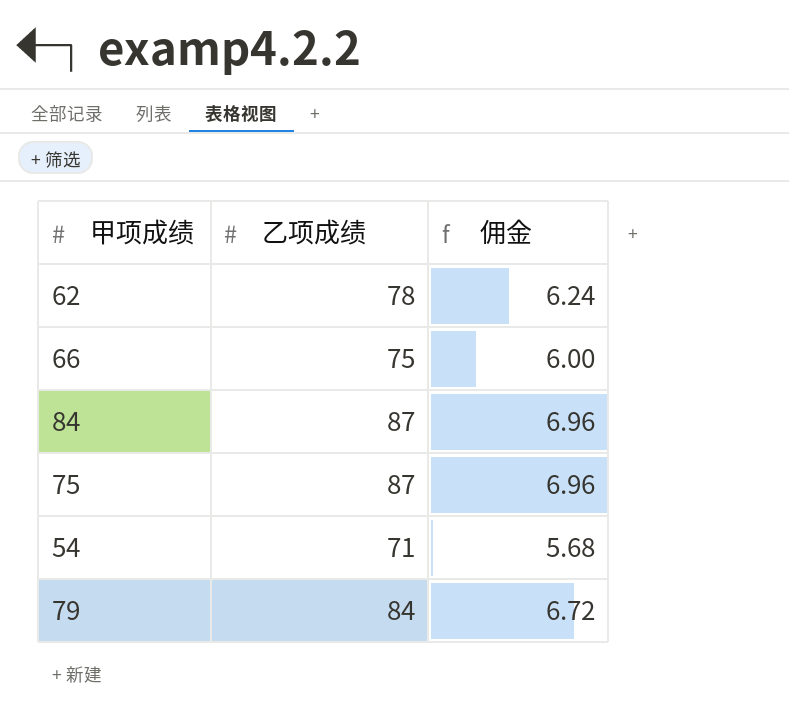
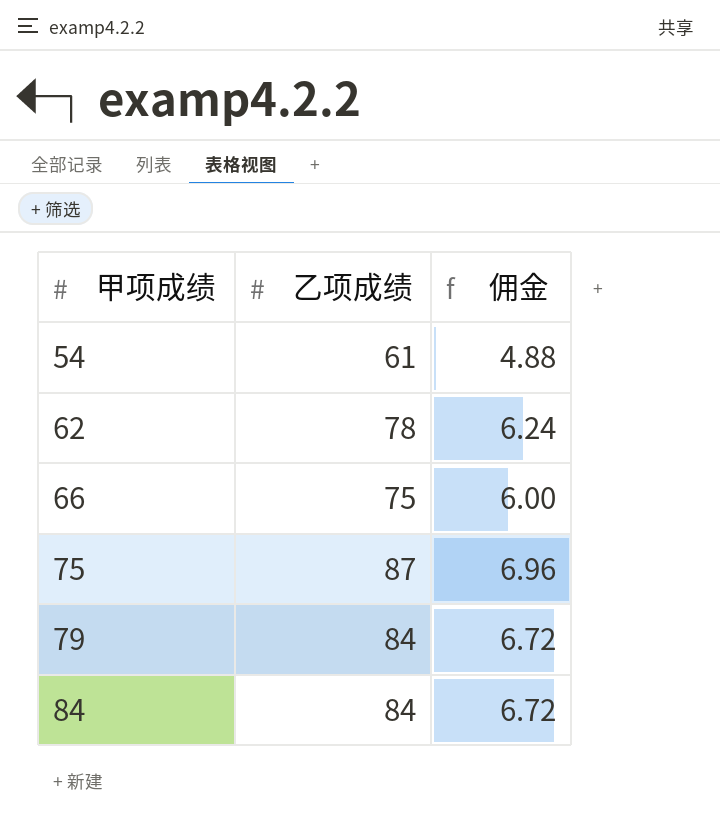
row order: none -> 甲项成绩 ascending
54 | 乙项成绩: 71 -> 61
54 | 佣金: 5.68 -> 4.88
84 | 乙项成绩: 87 -> 84
84 | 佣金: 6.96 -> 6.72

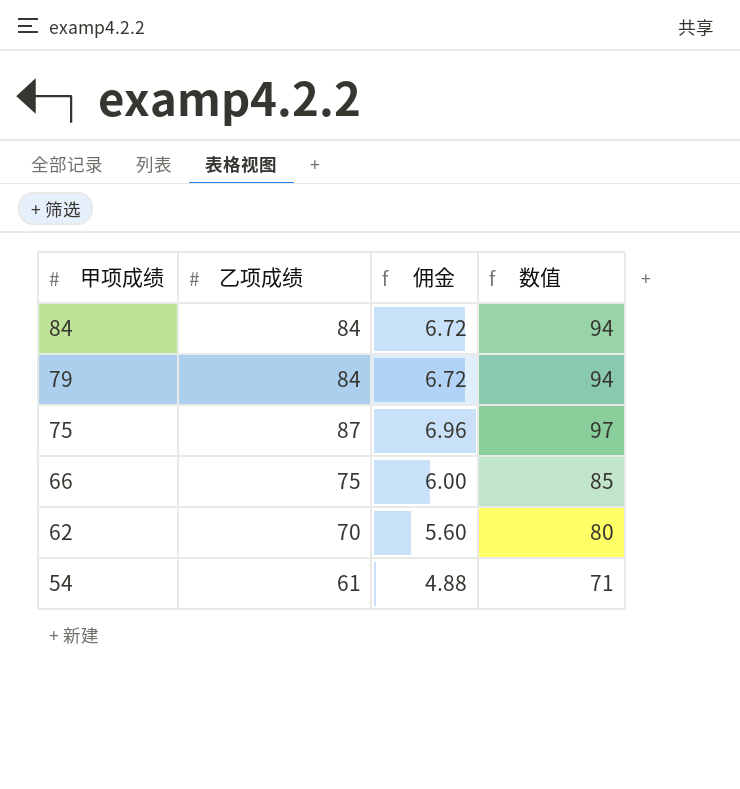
row order: 甲项成绩 ascending -> 甲项成绩 descending
column 数值 | formula: none -> [乙项成绩] + 10
62 | 乙项成绩: 78 -> 70
62 | 佣金: 6.24 -> 5.60

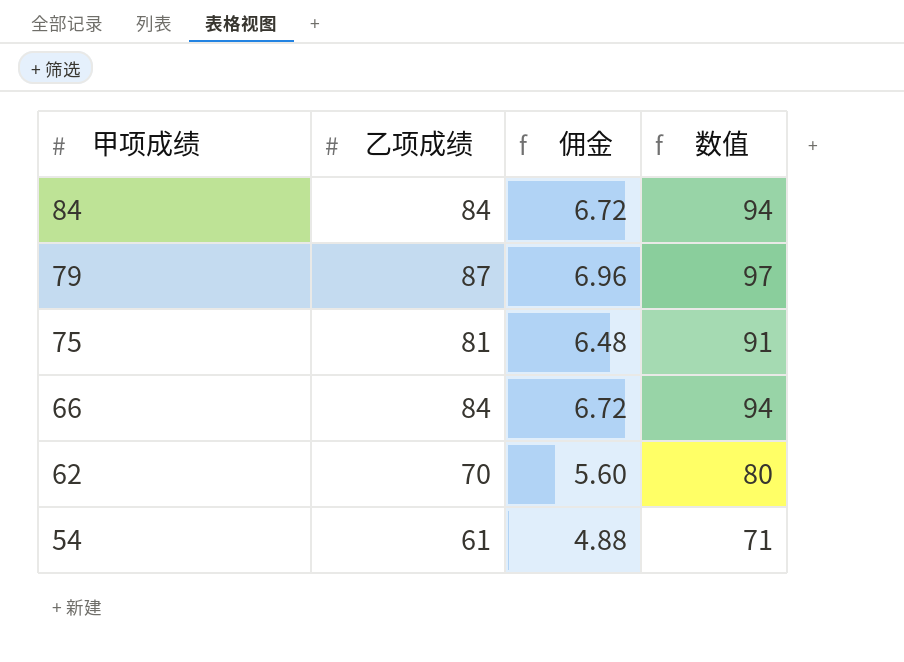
79 | 乙项成绩: 84 -> 87
79 | 佣金: 6.72 -> 6.96
79 | 数值: 94 -> 97
75 | 乙项成绩: 87 -> 81
75 | 佣金: 6.96 -> 6.48
75 | 数值: 97 -> 91
66 | 乙项成绩: 75 -> 84
66 | 佣金: 6.00 -> 6.72
66 | 数值: 85 -> 94

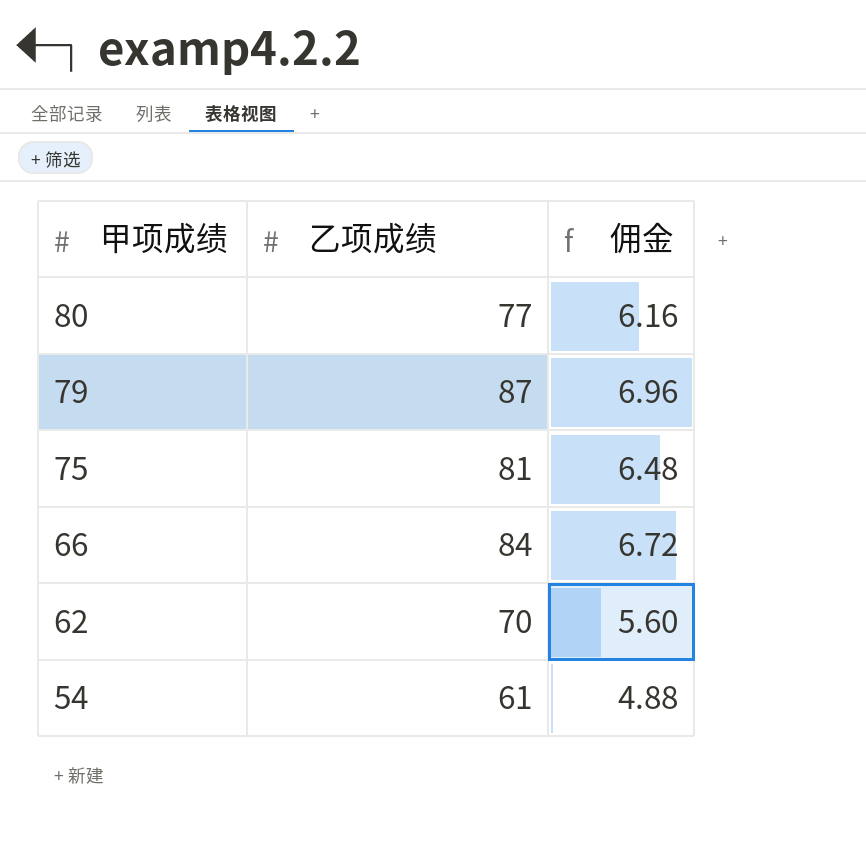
column 数值 | formula: [乙项成绩] + 10 -> none
row 84: 84 | 6.72 | 94 -> none
row 80: none -> 77 | 6.16

